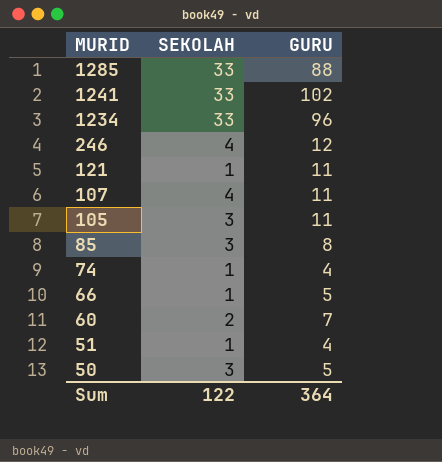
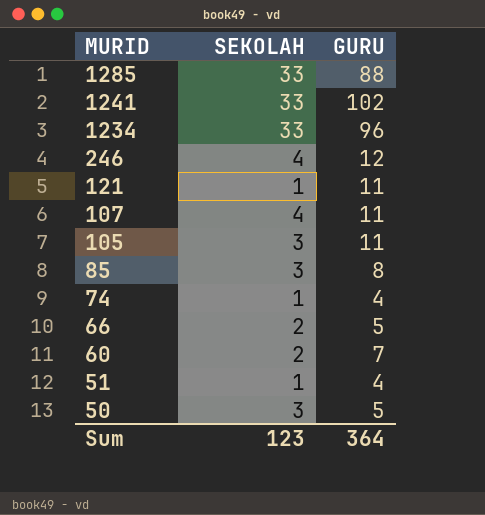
66 | SEKOLAH: 1 -> 2
Sum | SEKOLAH: 122 -> 123

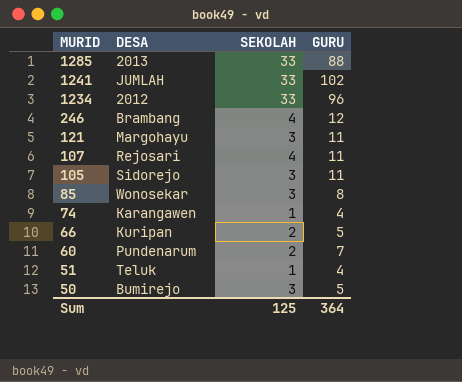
column DESA | position: none -> 2
121 | SEKOLAH: 1 -> 3
Sum | SEKOLAH: 123 -> 125

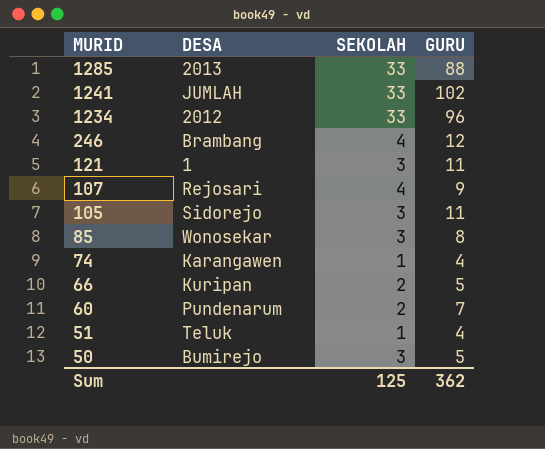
121 | DESA: Margohayu -> 1
107 | GURU: 11 -> 9
Sum | GURU: 364 -> 362

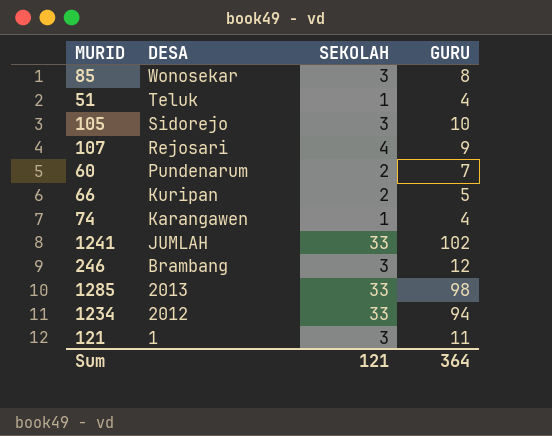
row order: MURID descending -> DESA descending
row 50: Bumirejo | 3 | 5 -> none
105 | GURU: 11 -> 10
246 | SEKOLAH: 4 -> 3
1285 | GURU: 88 -> 98
1234 | GURU: 96 -> 94
Sum | SEKOLAH: 125 -> 121
Sum | GURU: 362 -> 364

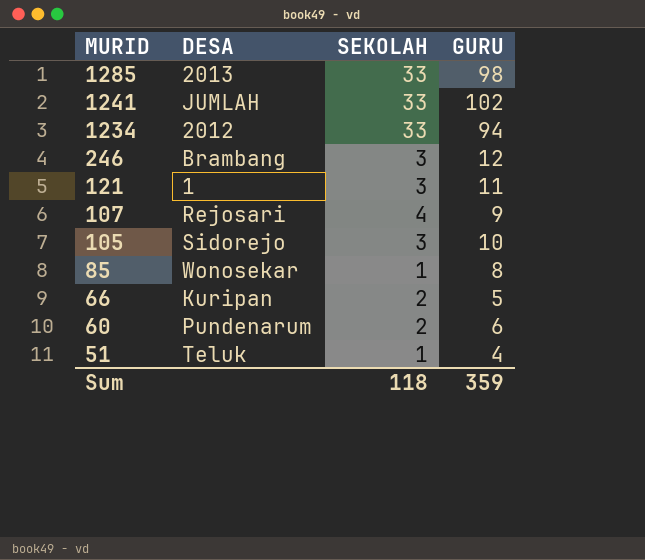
row order: DESA descending -> MURID descending
row 74: Karangawen | 1 | 4 -> none
85 | SEKOLAH: 3 -> 1
60 | GURU: 7 -> 6
Sum | SEKOLAH: 121 -> 118
Sum | GURU: 364 -> 359

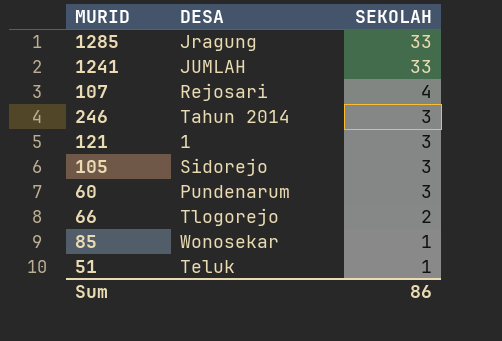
row order: MURID descending -> SEKOLAH descending
column GURU | position: 4 -> none
row 1234: 2012 | 33 | 94 -> none
1285 | DESA: 2013 -> Jragung
246 | DESA: Brambang -> Tahun 2014
60 | SEKOLAH: 2 -> 3
66 | DESA: Kuripan -> Tlogorejo
Sum | SEKOLAH: 118 -> 86

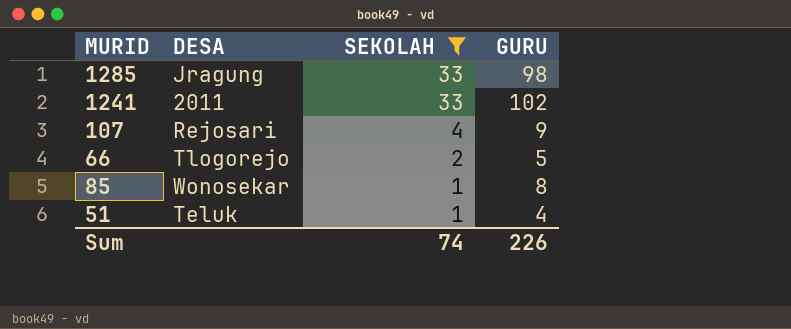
filter: none -> SEKOLAH != 3
column GURU | position: none -> 4
1241 | DESA: JUMLAH -> 2011
Sum | SEKOLAH: 86 -> 74

